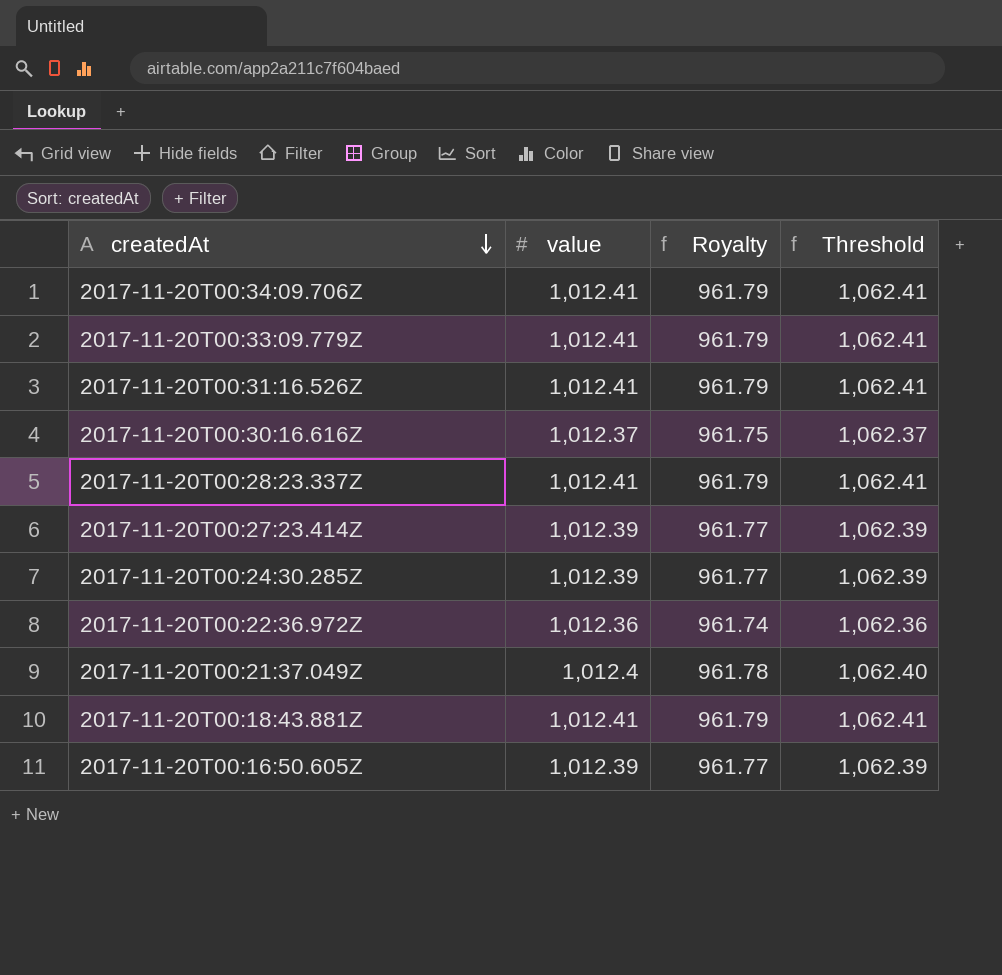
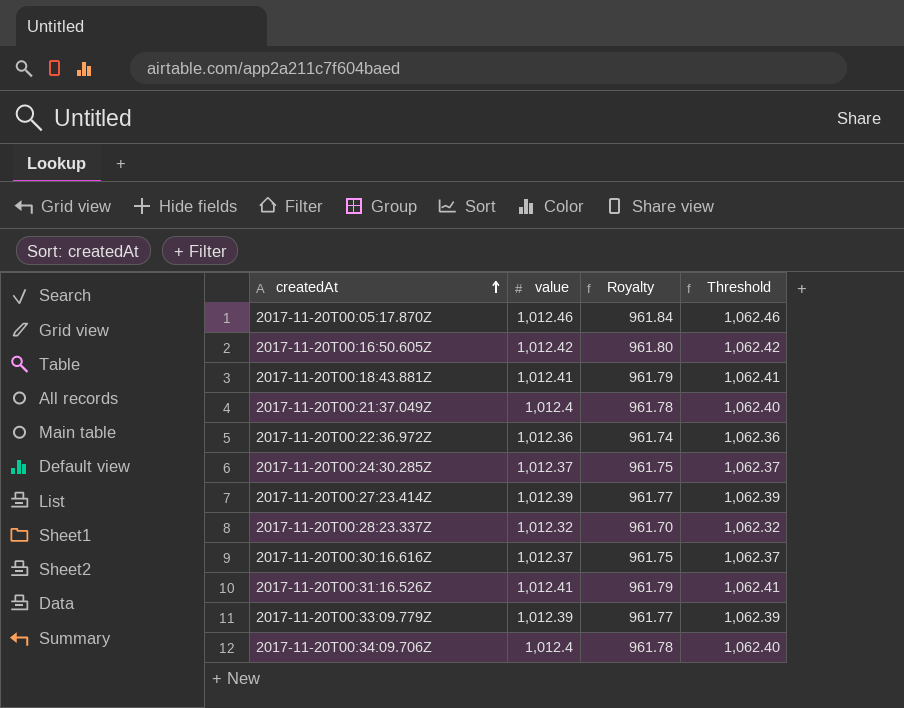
row order: createdAt descending -> createdAt ascending
row 2017-11-20T00:05:17.870Z: none -> 1,012.46 | 961.84 | 1,062.46
2017-11-20T00:16:50.605Z | value: 1,012.39 -> 1,012.42
2017-11-20T00:16:50.605Z | Royalty: 961.77 -> 961.80
2017-11-20T00:16:50.605Z | Threshold: 1,062.39 -> 1,062.42
2017-11-20T00:24:30.285Z | value: 1,012.39 -> 1,012.37
2017-11-20T00:24:30.285Z | Royalty: 961.77 -> 961.75
2017-11-20T00:24:30.285Z | Threshold: 1,062.39 -> 1,062.37
2017-11-20T00:28:23.337Z | value: 1,012.41 -> 1,012.32
2017-11-20T00:28:23.337Z | Royalty: 961.79 -> 961.70
2017-11-20T00:28:23.337Z | Threshold: 1,062.41 -> 1,062.32
2017-11-20T00:33:09.779Z | value: 1,012.41 -> 1,012.39
2017-11-20T00:33:09.779Z | Royalty: 961.79 -> 961.77
2017-11-20T00:33:09.779Z | Threshold: 1,062.41 -> 1,062.39
2017-11-20T00:34:09.706Z | value: 1,012.41 -> 1,012.4
2017-11-20T00:34:09.706Z | Royalty: 961.79 -> 961.78
2017-11-20T00:34:09.706Z | Threshold: 1,062.41 -> 1,062.40

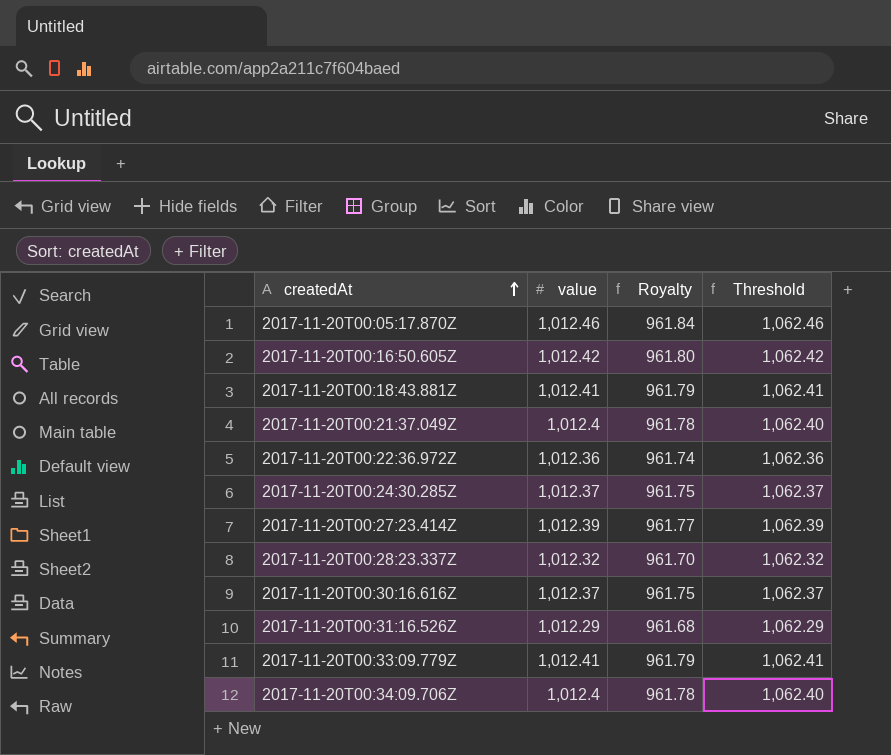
2017-11-20T00:31:16.526Z | value: 1,012.41 -> 1,012.29
2017-11-20T00:31:16.526Z | Royalty: 961.79 -> 961.68
2017-11-20T00:31:16.526Z | Threshold: 1,062.41 -> 1,062.29
2017-11-20T00:33:09.779Z | value: 1,012.39 -> 1,012.41
2017-11-20T00:33:09.779Z | Royalty: 961.77 -> 961.79
2017-11-20T00:33:09.779Z | Threshold: 1,062.39 -> 1,062.41

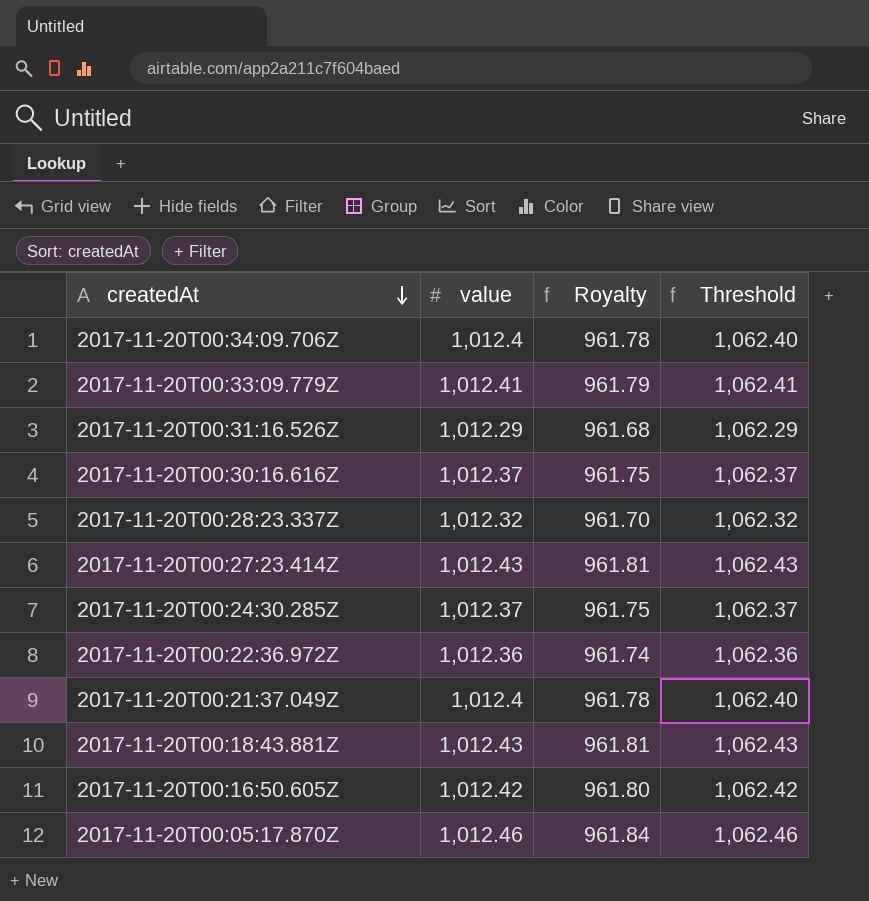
row order: createdAt ascending -> createdAt descending
2017-11-20T00:27:23.414Z | value: 1,012.39 -> 1,012.43
2017-11-20T00:27:23.414Z | Royalty: 961.77 -> 961.81
2017-11-20T00:27:23.414Z | Threshold: 1,062.39 -> 1,062.43
2017-11-20T00:18:43.881Z | value: 1,012.41 -> 1,012.43
2017-11-20T00:18:43.881Z | Royalty: 961.79 -> 961.81
2017-11-20T00:18:43.881Z | Threshold: 1,062.41 -> 1,062.43

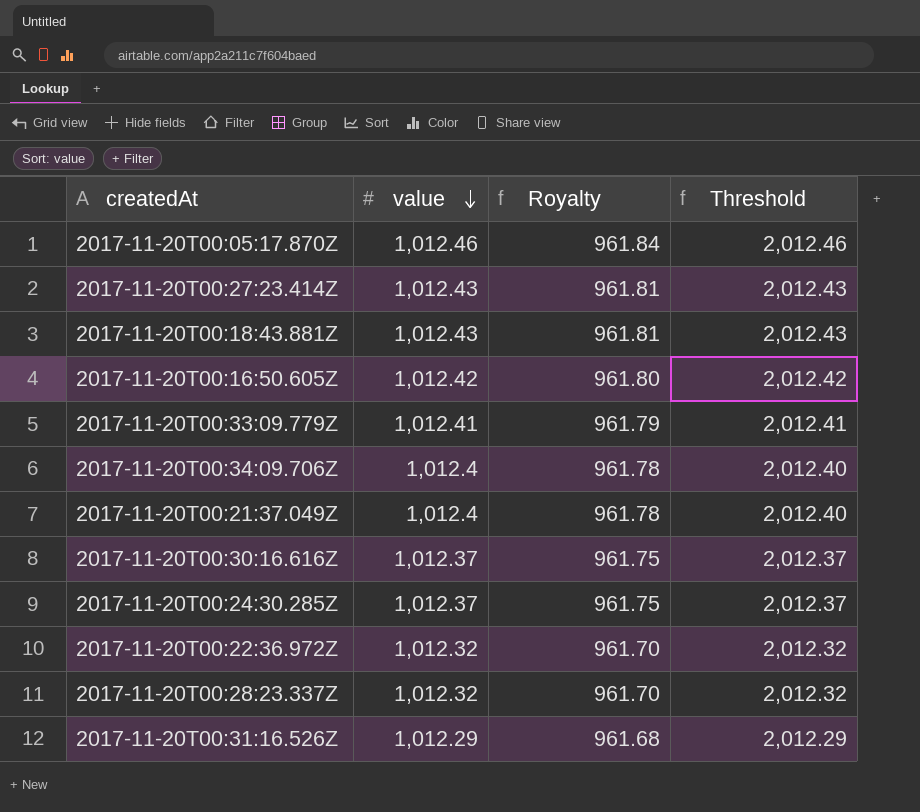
row order: createdAt descending -> value descending
column Threshold | formula: [value] + 50 -> [value] + 1000
2017-11-20T00:22:36.972Z | value: 1,012.36 -> 1,012.32
2017-11-20T00:22:36.972Z | Royalty: 961.74 -> 961.70

